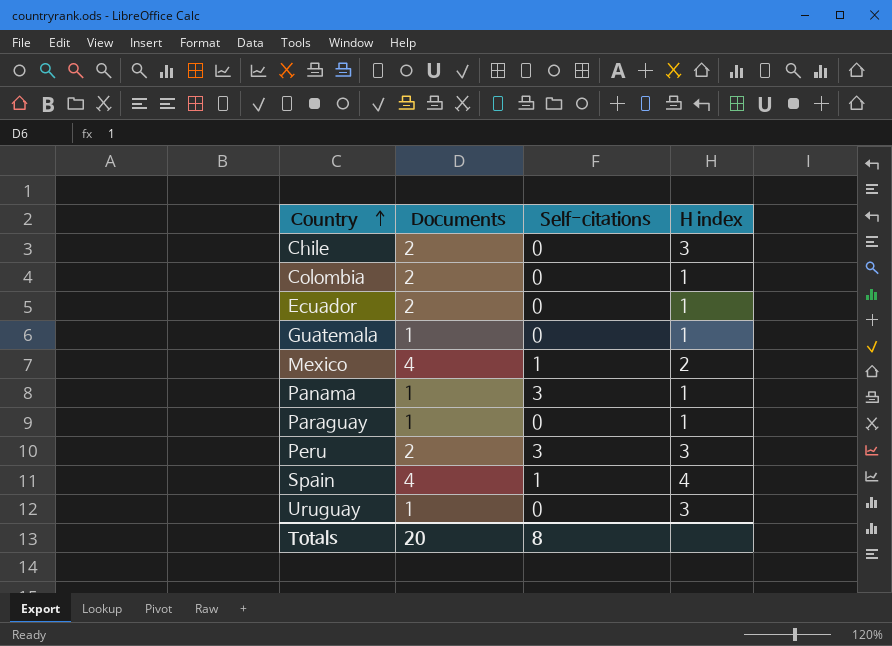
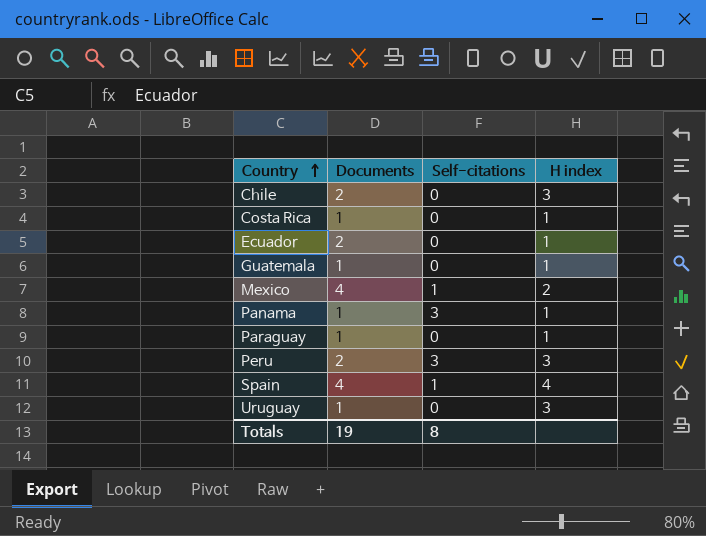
row Colombia: 2 | 0 | 1 -> none
row Costa Rica: none -> 1 | 0 | 1
Totals | Documents: 20 -> 19

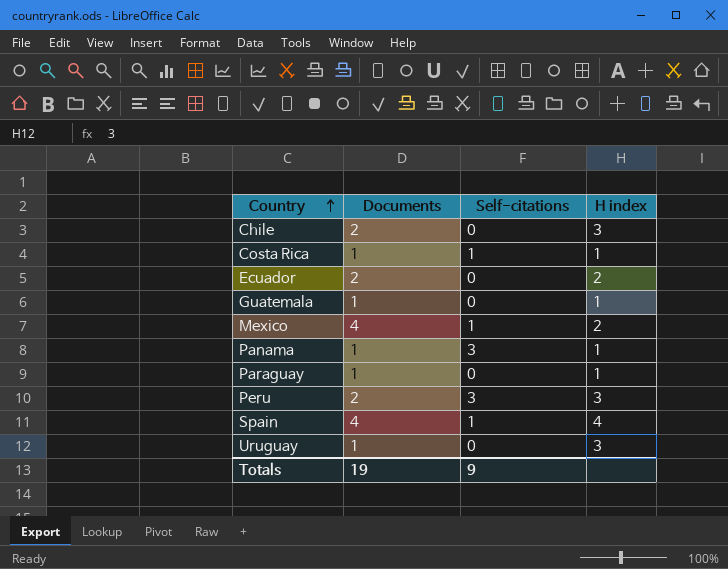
Costa Rica | Self-citations: 0 -> 1
Ecuador | H index: 1 -> 2
Totals | Self-citations: 8 -> 9

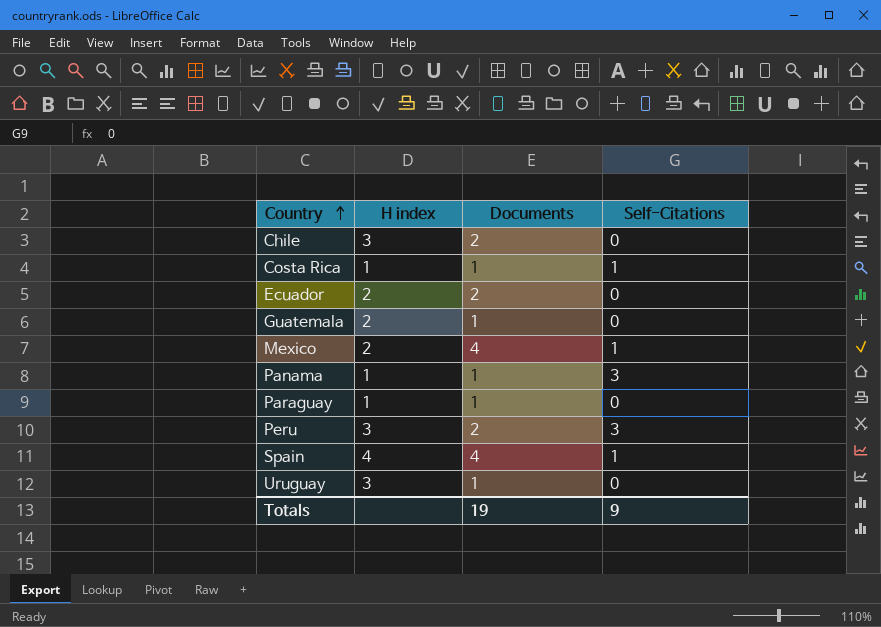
column H index | position: 4 -> 2
column name: Self-citations -> Self-Citations
Guatemala | H index: 1 -> 2

